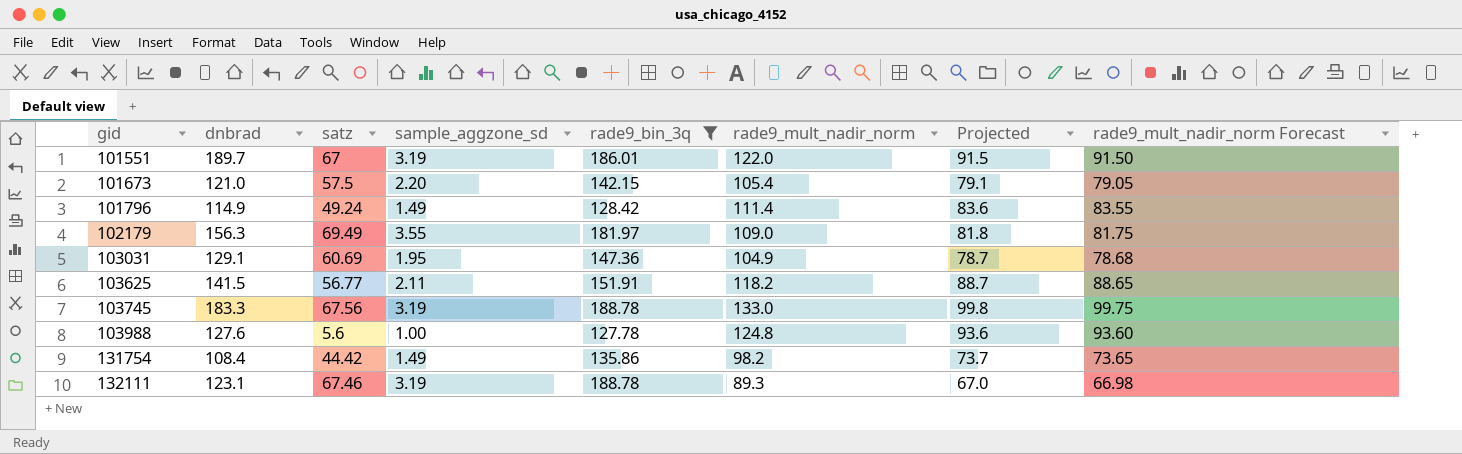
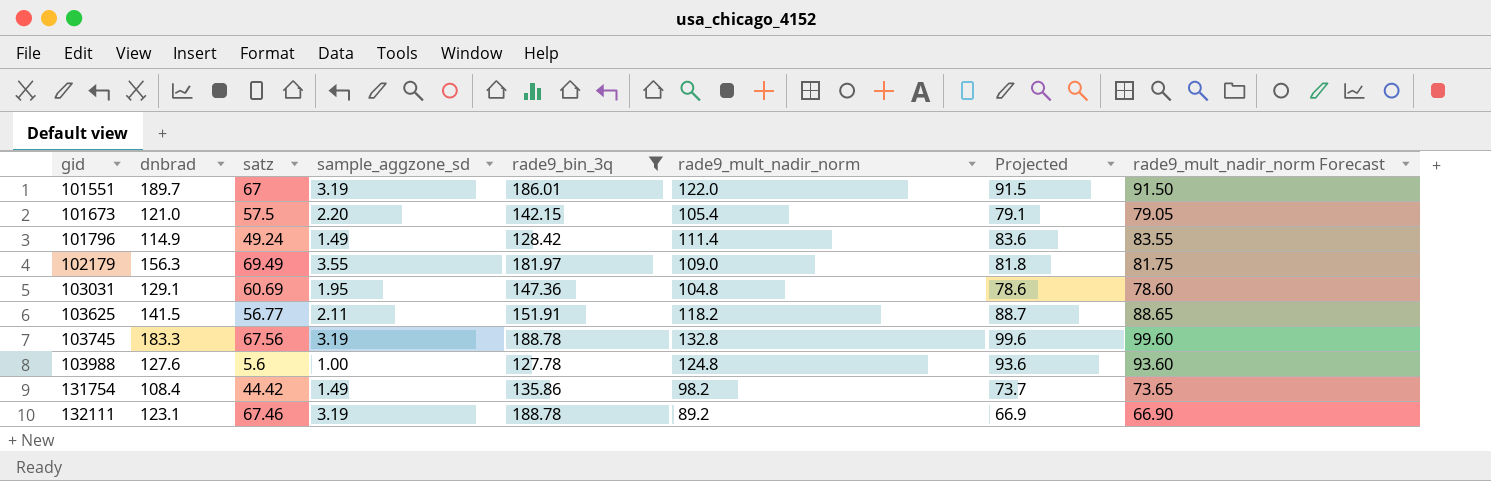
103031 | rade9_mult_nadir_norm: 104.9 -> 104.8
103031 | Projected: 78.7 -> 78.6
103031 | rade9_mult_nadir_norm Forecast: 78.68 -> 78.60
103745 | rade9_mult_nadir_norm: 133.0 -> 132.8
103745 | Projected: 99.8 -> 99.6
103745 | rade9_mult_nadir_norm Forecast: 99.75 -> 99.60
132111 | rade9_mult_nadir_norm: 89.3 -> 89.2
132111 | Projected: 67.0 -> 66.9
132111 | rade9_mult_nadir_norm Forecast: 66.98 -> 66.90

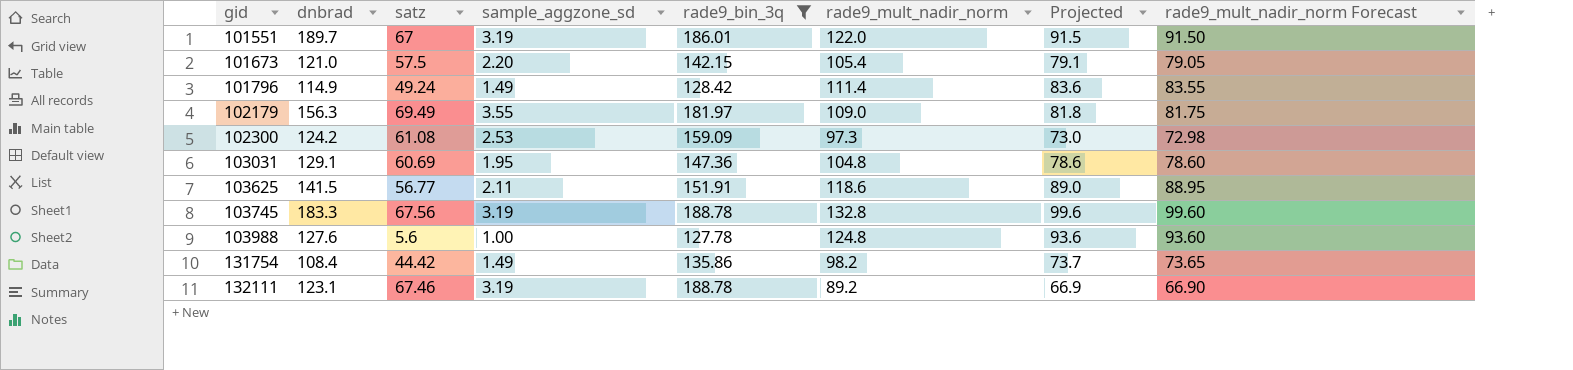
row 102300: none -> 124.2 | 61.08 | 2.53 | 159.09 | 97.3 | 73.0 | 72.98
103625 | rade9_mult_nadir_norm: 118.2 -> 118.6
103625 | Projected: 88.7 -> 89.0
103625 | rade9_mult_nadir_norm Forecast: 88.65 -> 88.95

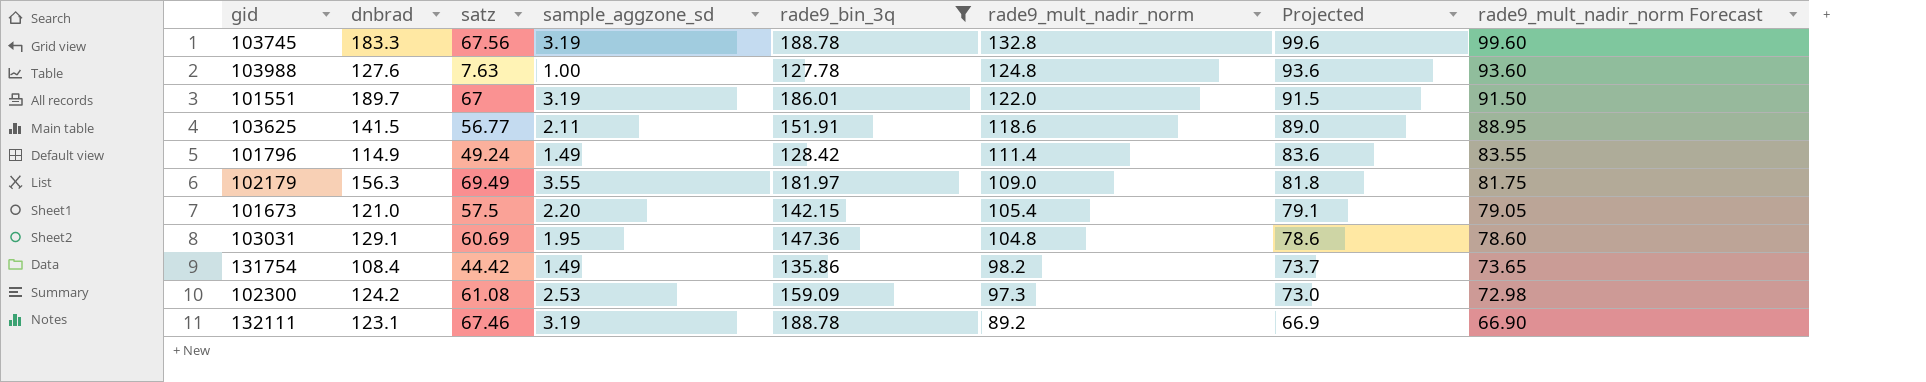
row order: gid ascending -> rade9_mult_nadir_norm descending
103988 | satz: 5.6 -> 7.63

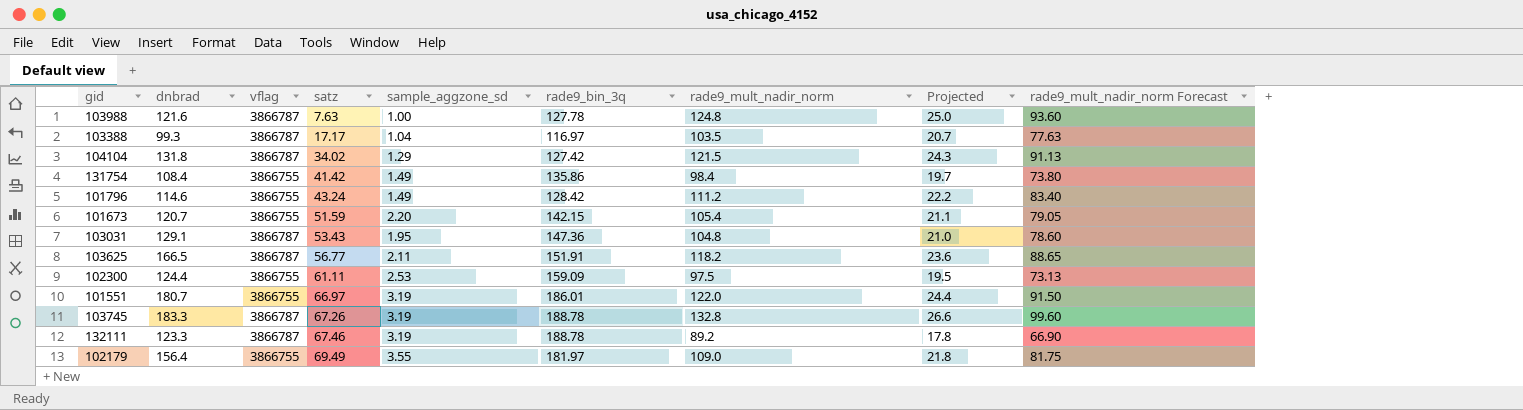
filter: rade9_bin_3q >= 127.78 -> none
row order: rade9_mult_nadir_norm descending -> satz ascending
column vflag | position: none -> 3
column Projected | formula: [rade9_mult_nadir_norm] * 0.75 -> [rade9_mult_nadir_norm] * 0.2
103988 | dnbrad: 127.6 -> 121.6
131754 | satz: 44.42 -> 41.42
131754 | rade9_mult_nadir_norm: 98.2 -> 98.4
131754 | rade9_mult_nadir_norm Forecast: 73.65 -> 73.80
101796 | dnbrad: 114.9 -> 114.6
101796 | satz: 49.24 -> 43.24
101796 | rade9_mult_nadir_norm: 111.4 -> 111.2
101796 | rade9_mult_nadir_norm Forecast: 83.55 -> 83.40
101673 | dnbrad: 121.0 -> 120.7
101673 | satz: 57.5 -> 51.59
103031 | satz: 60.69 -> 53.43
103625 | dnbrad: 141.5 -> 166.5
103625 | rade9_mult_nadir_norm: 118.6 -> 118.2
103625 | rade9_mult_nadir_norm Forecast: 88.95 -> 88.65
102300 | dnbrad: 124.2 -> 124.4
102300 | satz: 61.08 -> 61.11
102300 | rade9_mult_nadir_norm: 97.3 -> 97.5
102300 | rade9_mult_nadir_norm Forecast: 72.98 -> 73.13
101551 | dnbrad: 189.7 -> 180.7
101551 | satz: 67 -> 66.97
103745 | satz: 67.56 -> 67.26
132111 | dnbrad: 123.1 -> 123.3
102179 | dnbrad: 156.3 -> 156.4

